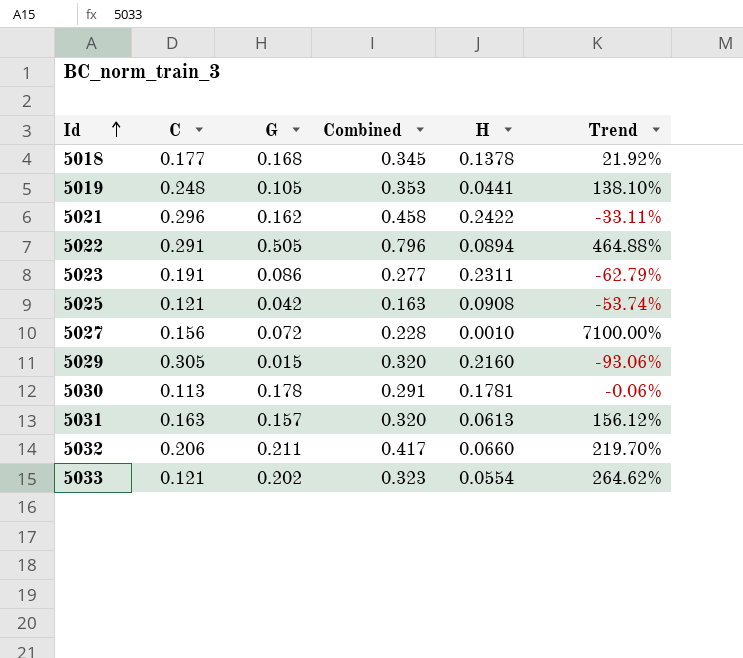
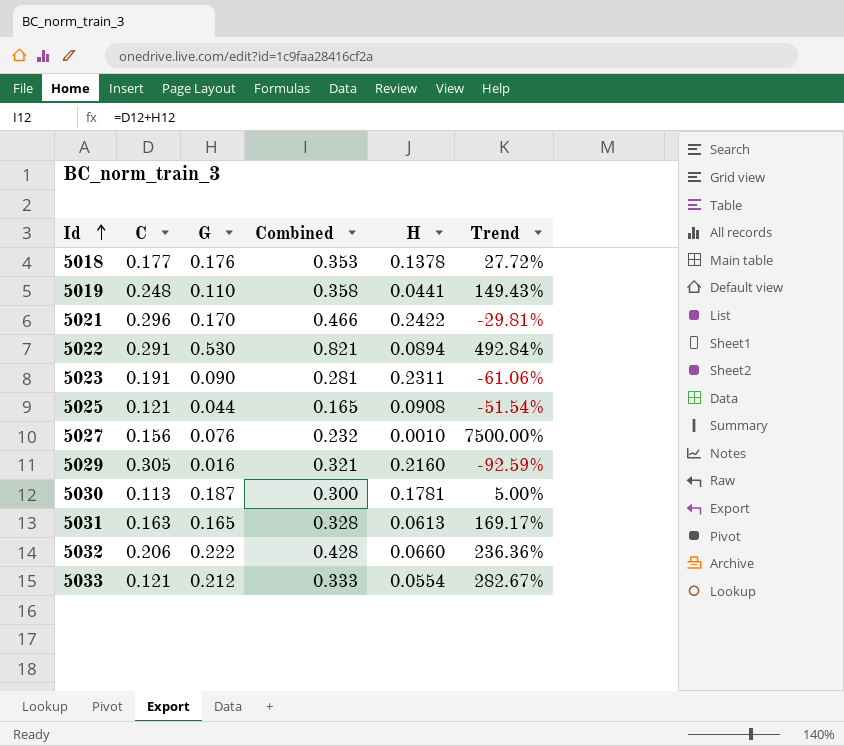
5018 | G: 0.168 -> 0.176
5018 | Combined: 0.345 -> 0.353
5018 | Trend: 21.92% -> 27.72%
5019 | G: 0.105 -> 0.110
5019 | Combined: 0.353 -> 0.358
5019 | Trend: 138.10% -> 149.43%
5021 | G: 0.162 -> 0.170
5021 | Combined: 0.458 -> 0.466
5021 | Trend: -33.11% -> -29.81%
5022 | G: 0.505 -> 0.530
5022 | Combined: 0.796 -> 0.821
5022 | Trend: 464.88% -> 492.84%
5023 | G: 0.086 -> 0.090
5023 | Combined: 0.277 -> 0.281
5023 | Trend: -62.79% -> -61.06%
5025 | G: 0.042 -> 0.044
5025 | Combined: 0.163 -> 0.165
5025 | Trend: -53.74% -> -51.54%
5027 | G: 0.072 -> 0.076
5027 | Combined: 0.228 -> 0.232
5027 | Trend: 7100.00% -> 7500.00%
5029 | G: 0.015 -> 0.016
5029 | Combined: 0.320 -> 0.321
5029 | Trend: -93.06% -> -92.59%
5030 | G: 0.178 -> 0.187
5030 | Combined: 0.291 -> 0.300
5030 | Trend: -0.06% -> 5.00%
5031 | G: 0.157 -> 0.165
5031 | Combined: 0.320 -> 0.328
5031 | Trend: 156.12% -> 169.17%
5032 | G: 0.211 -> 0.222
5032 | Combined: 0.417 -> 0.428
5032 | Trend: 219.70% -> 236.36%
5033 | G: 0.202 -> 0.212
5033 | Combined: 0.323 -> 0.333
5033 | Trend: 264.62% -> 282.67%

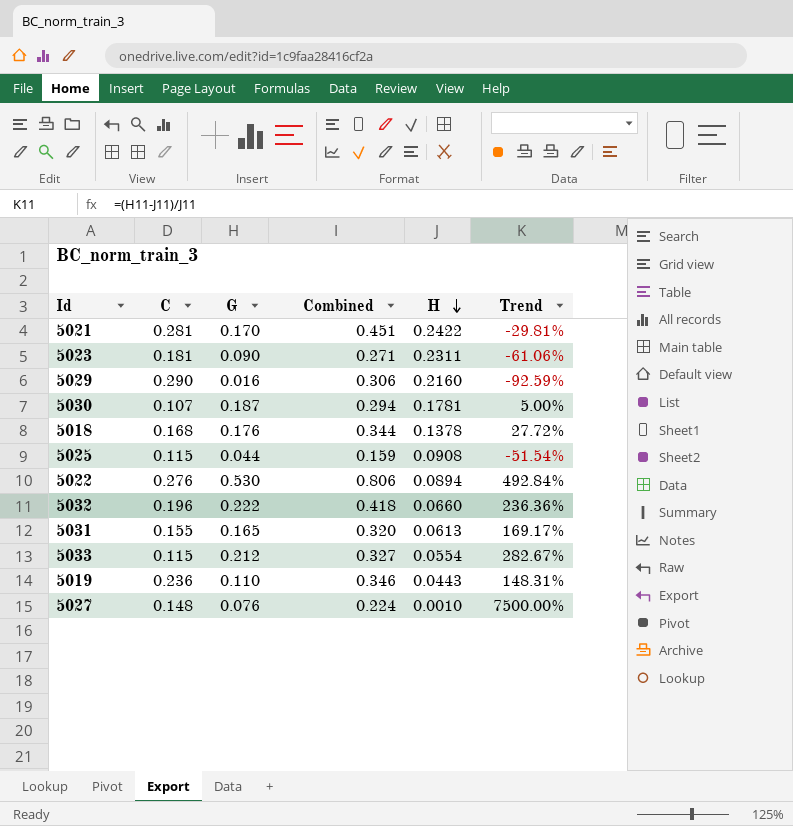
row order: Id ascending -> H descending
5021 | C: 0.296 -> 0.281
5021 | Combined: 0.466 -> 0.451
5023 | C: 0.191 -> 0.181
5023 | Combined: 0.281 -> 0.271
5029 | C: 0.305 -> 0.290
5029 | Combined: 0.321 -> 0.306
5030 | C: 0.113 -> 0.107
5030 | Combined: 0.300 -> 0.294
5018 | C: 0.177 -> 0.168
5018 | Combined: 0.353 -> 0.344
5025 | C: 0.121 -> 0.115
5025 | Combined: 0.165 -> 0.159
5022 | C: 0.291 -> 0.276
5022 | Combined: 0.821 -> 0.806
5032 | C: 0.206 -> 0.196
5032 | Combined: 0.428 -> 0.418
5031 | C: 0.163 -> 0.155
5031 | Combined: 0.328 -> 0.320
5033 | C: 0.121 -> 0.115
5033 | Combined: 0.333 -> 0.327
5019 | C: 0.248 -> 0.236
5019 | Combined: 0.358 -> 0.346
5019 | H: 0.0441 -> 0.0443
5019 | Trend: 149.43% -> 148.31%
5027 | C: 0.156 -> 0.148
5027 | Combined: 0.232 -> 0.224

